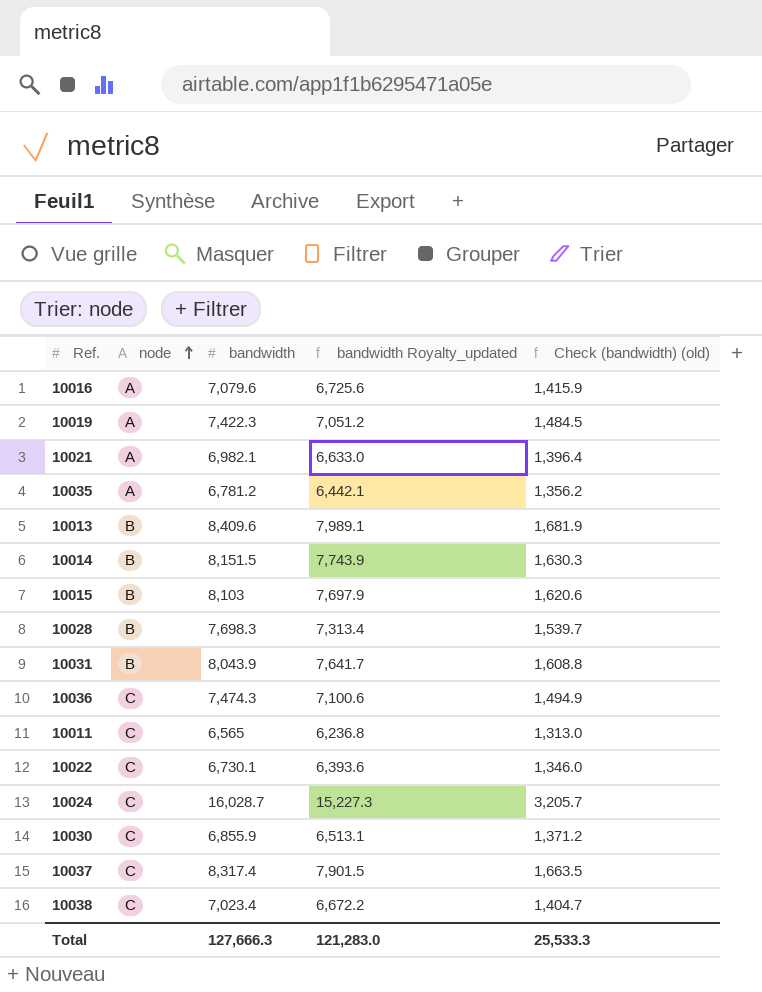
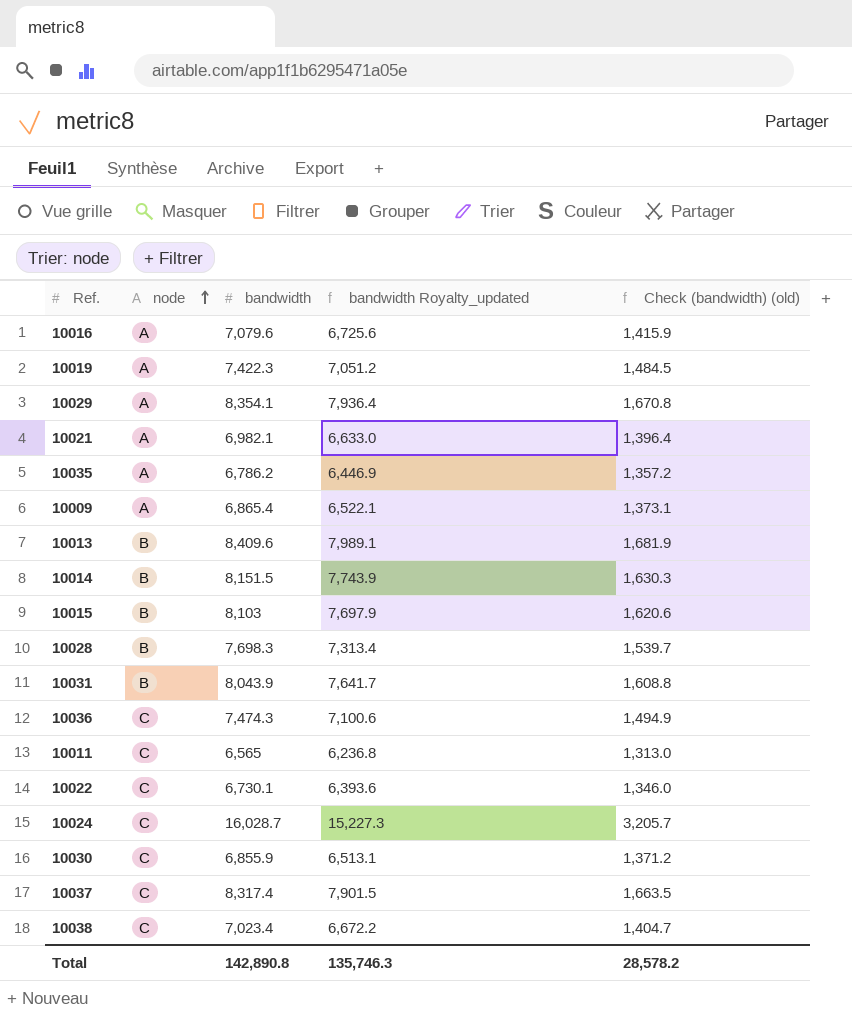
row 10029: none -> A | 8,354.1 | 7,936.4 | 1,670.8
10035 | bandwidth: 6,781.2 -> 6,786.2
10035 | bandwidth Royalty_updated: 6,442.1 -> 6,446.9
10035 | Check (bandwidth) (old): 1,356.2 -> 1,357.2
row 10009: none -> A | 6,865.4 | 6,522.1 | 1,373.1
Total | bandwidth: 127,666.3 -> 142,890.8
Total | bandwidth Royalty_updated: 121,283.0 -> 135,746.3
Total | Check (bandwidth) (old): 25,533.3 -> 28,578.2

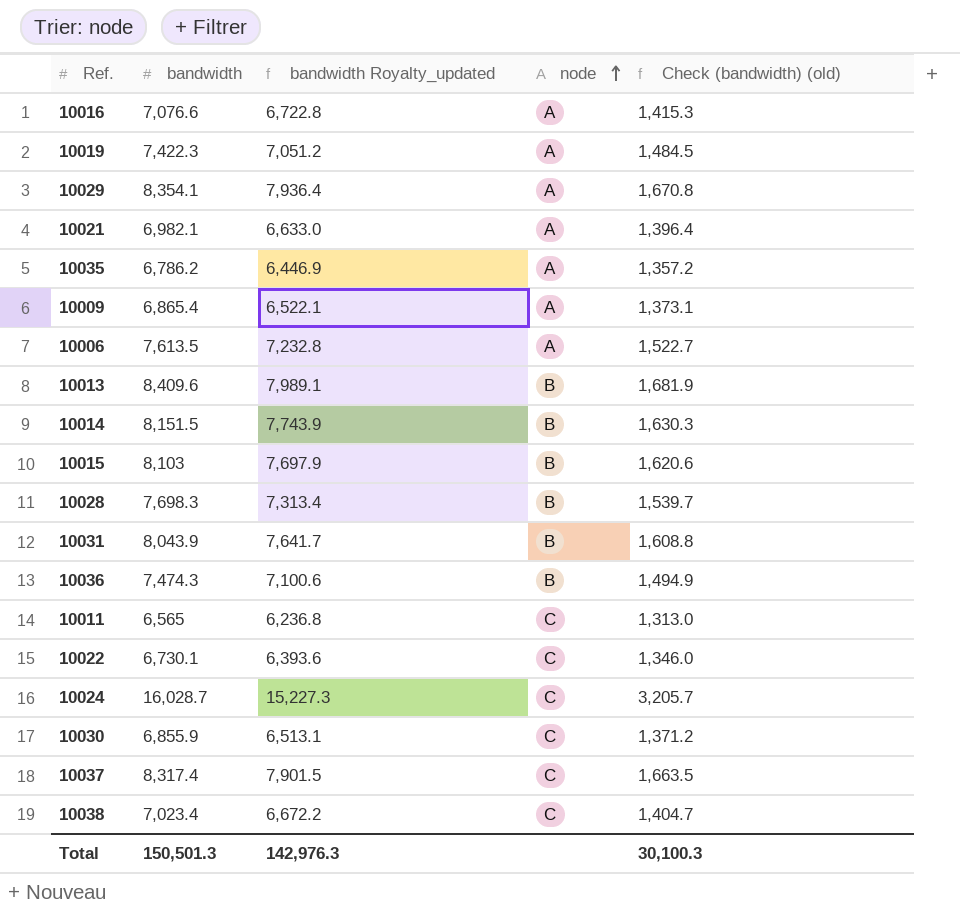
column node | position: 2 -> 4
10016 | bandwidth: 7,079.6 -> 7,076.6
10016 | bandwidth Royalty_updated: 6,725.6 -> 6,722.8
10016 | Check (bandwidth) (old): 1,415.9 -> 1,415.3
row 10006: none -> 7,613.5 | 7,232.8 | A | 1,522.7
10036 | node: C -> B
Total | bandwidth: 142,890.8 -> 150,501.3
Total | bandwidth Royalty_updated: 135,746.3 -> 142,976.3
Total | Check (bandwidth) (old): 28,578.2 -> 30,100.3

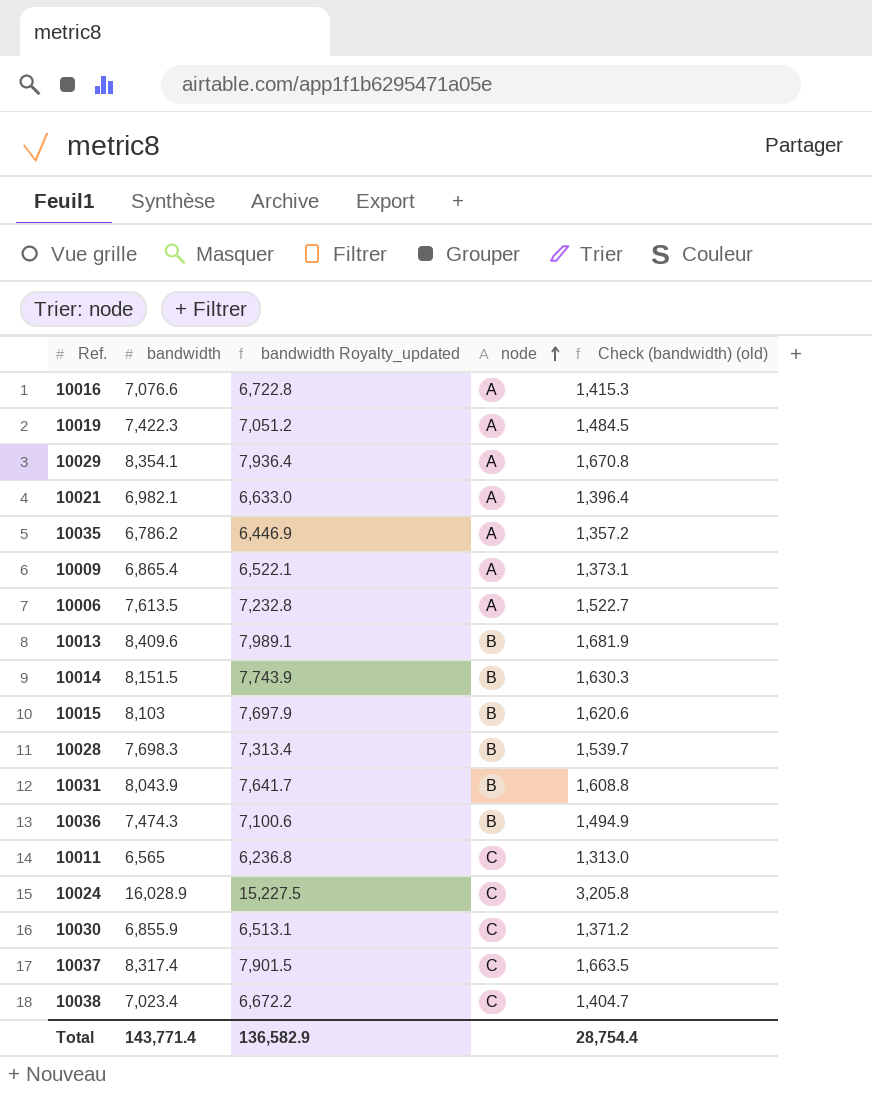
row 10022: 6,730.1 | 6,393.6 | C | 1,346.0 -> none
10024 | bandwidth: 16,028.7 -> 16,028.9
10024 | bandwidth Royalty_updated: 15,227.3 -> 15,227.5
10024 | Check (bandwidth) (old): 3,205.7 -> 3,205.8
Total | bandwidth: 150,501.3 -> 143,771.4
Total | bandwidth Royalty_updated: 142,976.3 -> 136,582.9
Total | Check (bandwidth) (old): 30,100.3 -> 28,754.4

